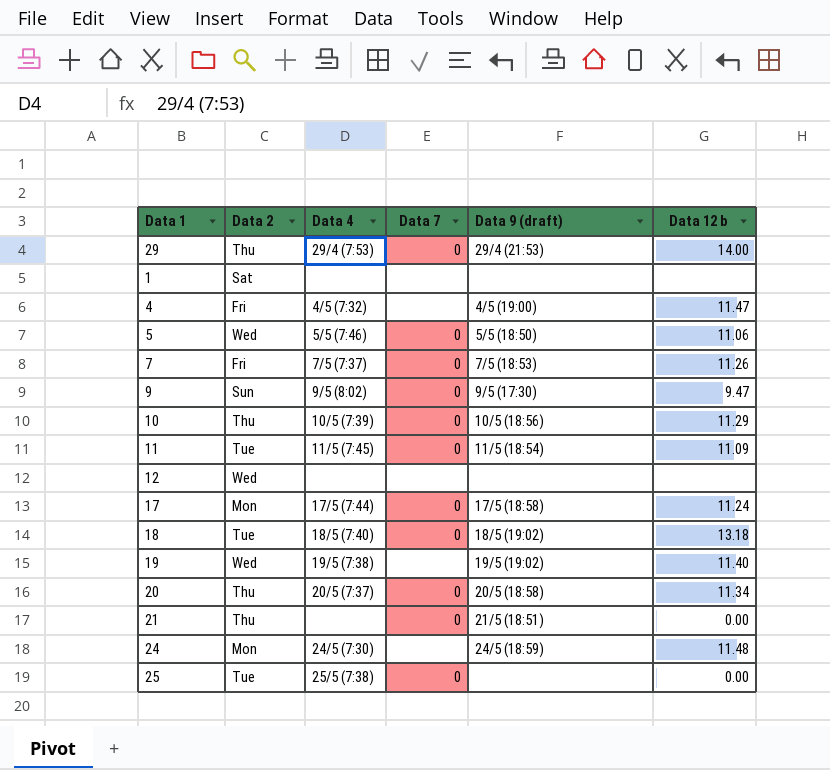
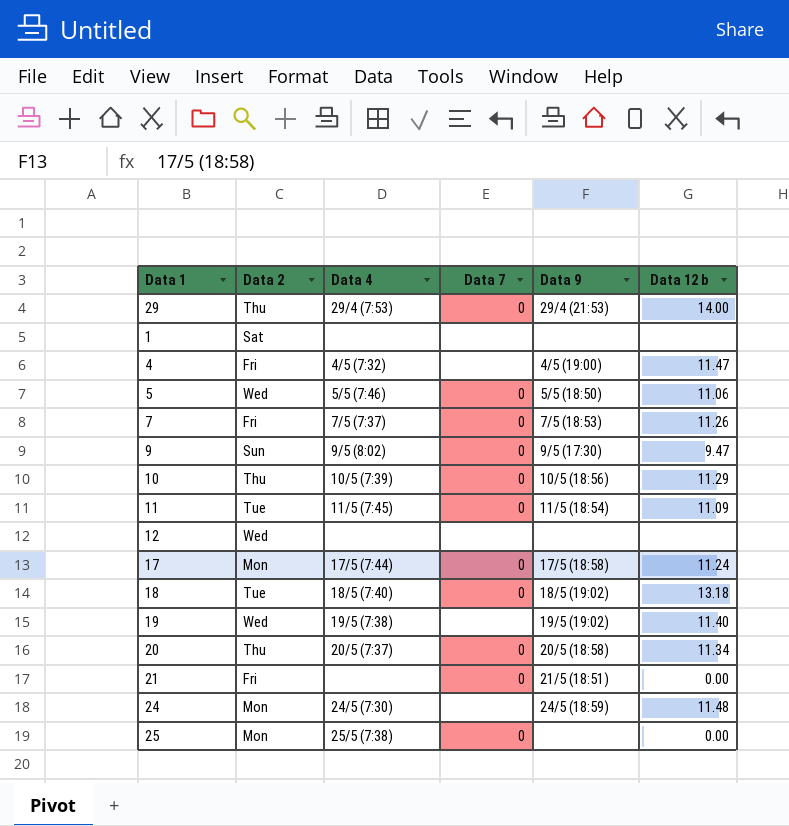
column name: Data 9 (draft) -> Data 9
21 | Data 2: Thu -> Fri
25 | Data 2: Tue -> Mon

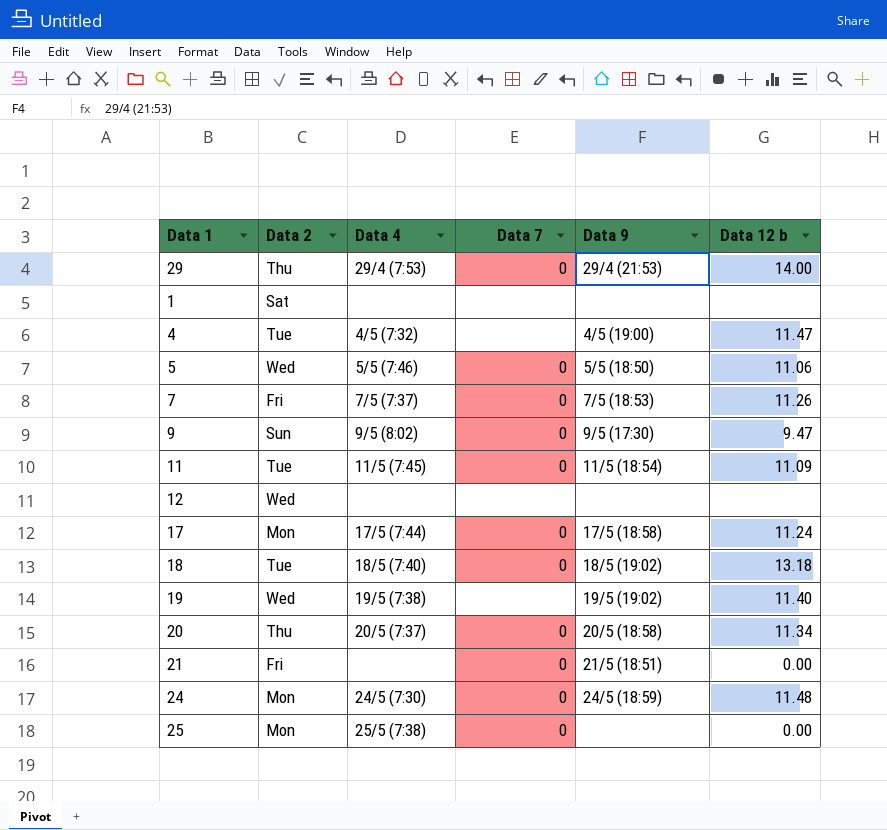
row 10: Thu | 10/5 (7:39) | 0 | 10/5 (18:56) | 11.29 -> none
4 | Data 2: Fri -> Tue
24 | Data 7: none -> 0

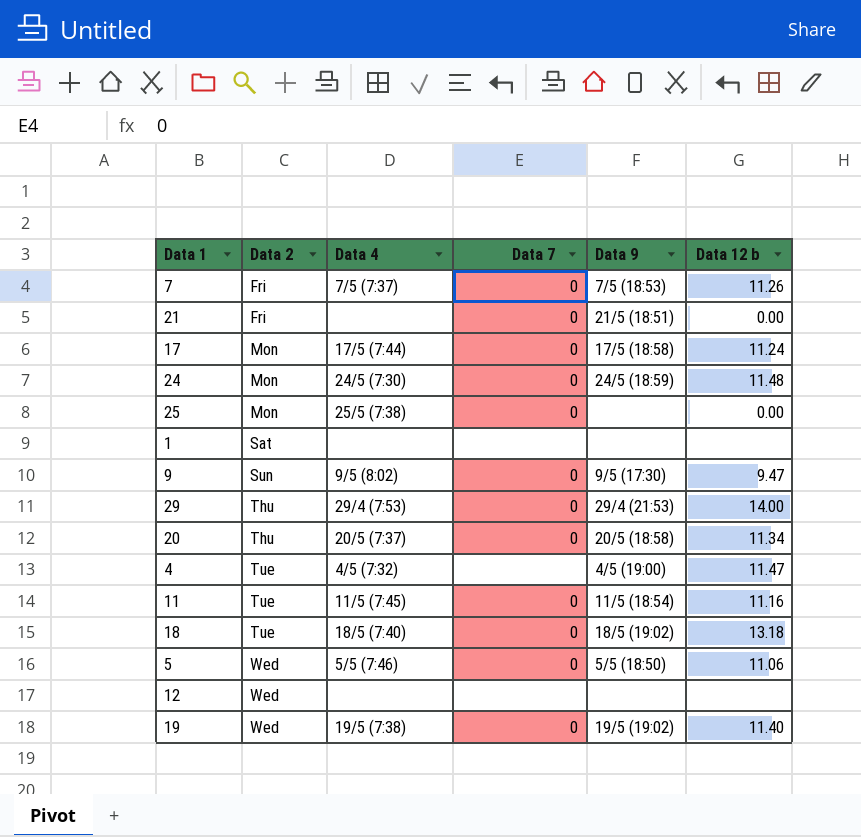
row order: none -> Data 2 ascending
11 | Data 12 b: 11.09 -> 11.16
19 | Data 7: none -> 0

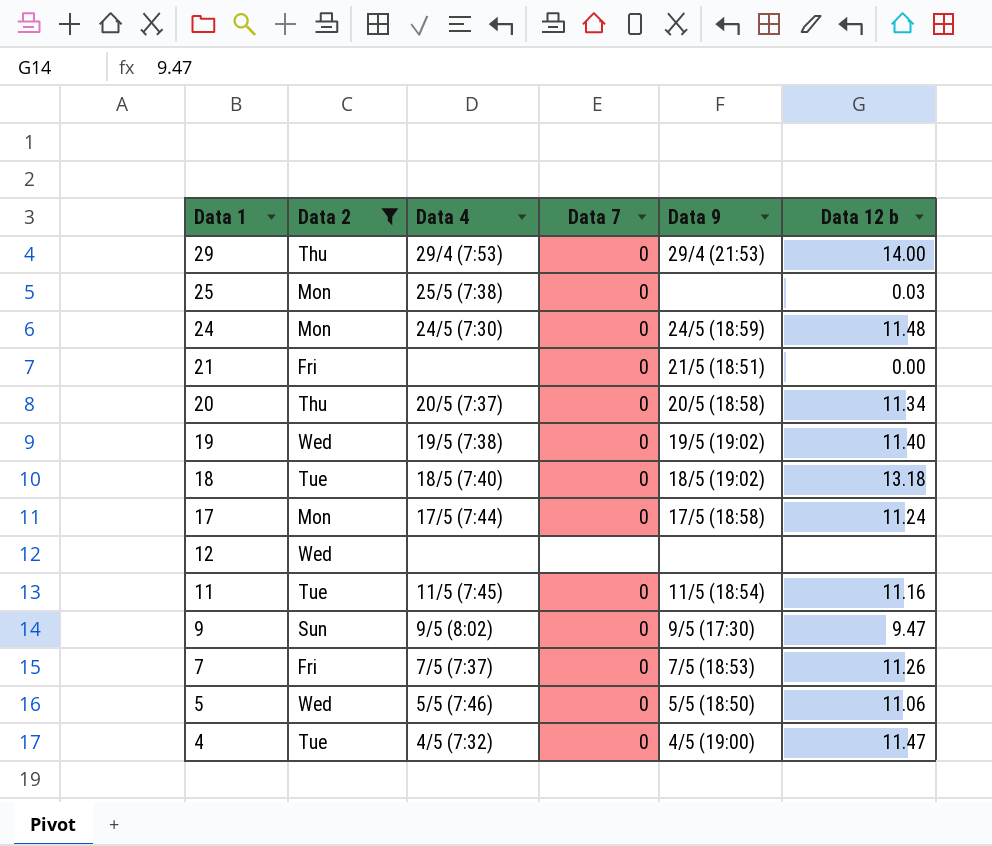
filter: none -> Data 2 != Sat
row order: Data 2 ascending -> Data 1 descending
25 | Data 12 b: 0.00 -> 0.03
4 | Data 7: none -> 0

